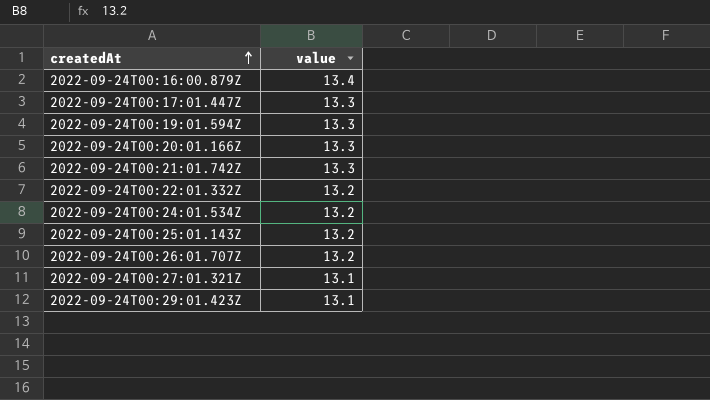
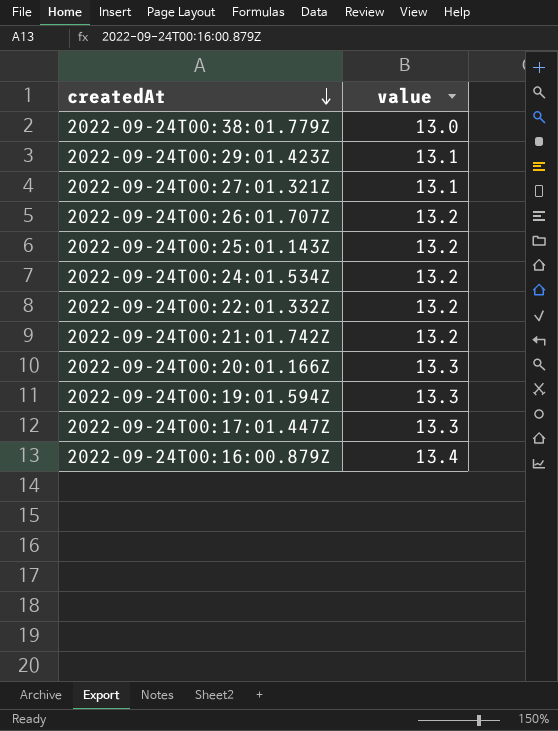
row order: createdAt ascending -> createdAt descending
row 2022-09-24T00:38:01.779Z: none -> 13.0
2022-09-24T00:21:01.742Z | value: 13.3 -> 13.2

